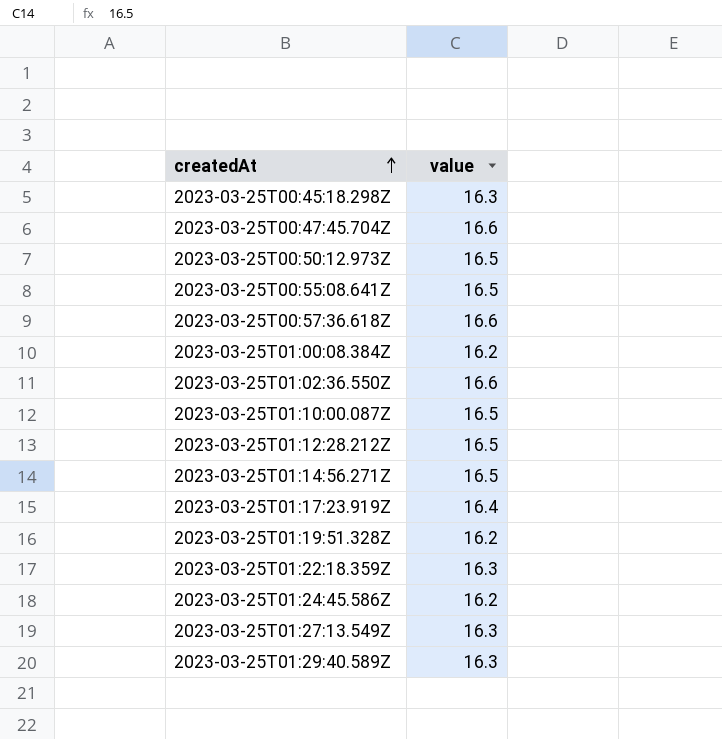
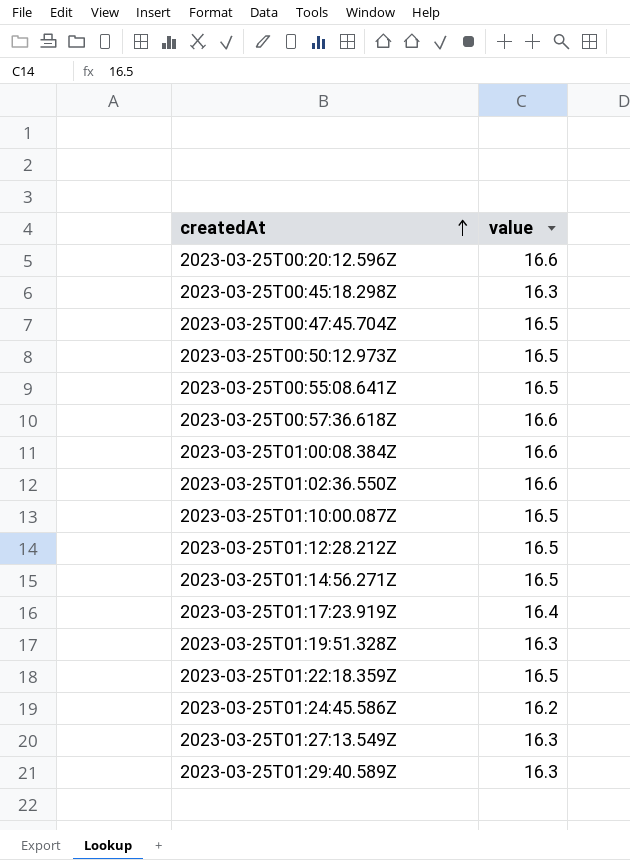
row 2023-03-25T00:20:12.596Z: none -> 16.6
2023-03-25T00:47:45.704Z | value: 16.6 -> 16.5
2023-03-25T01:00:08.384Z | value: 16.2 -> 16.6
2023-03-25T01:19:51.328Z | value: 16.2 -> 16.3
2023-03-25T01:22:18.359Z | value: 16.3 -> 16.5

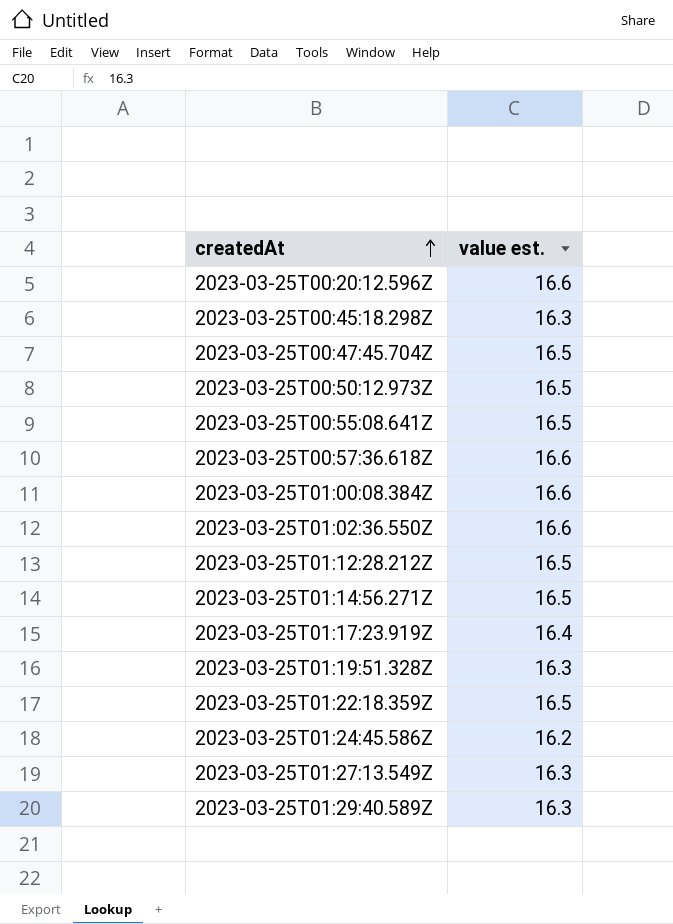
column name: value -> value est.
row 2023-03-25T01:10:00.087Z: 16.5 -> none

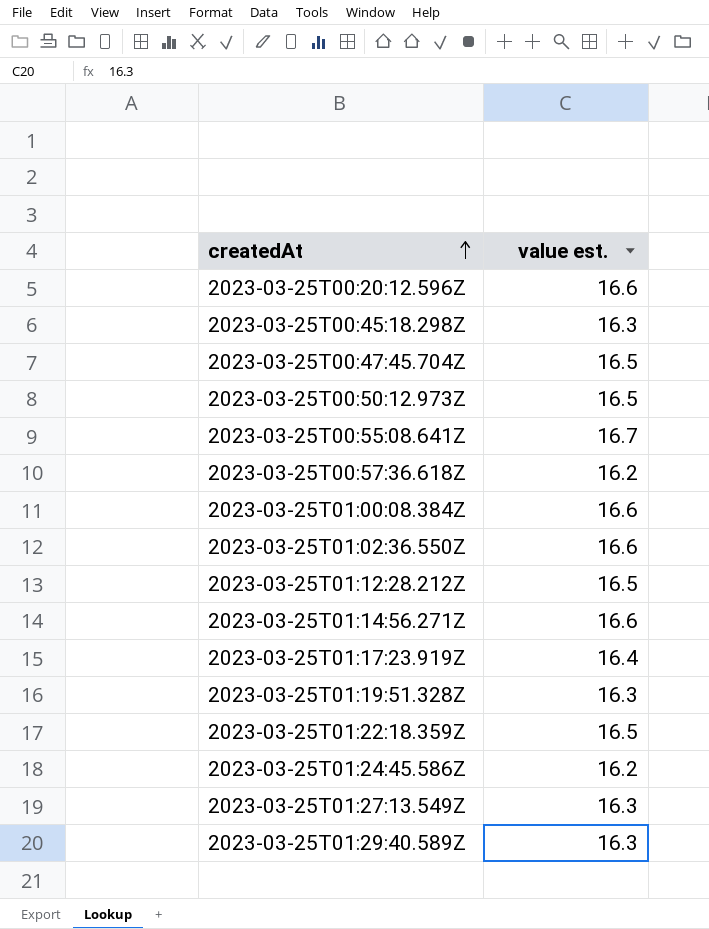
2023-03-25T00:55:08.641Z | value est.: 16.5 -> 16.7
2023-03-25T00:57:36.618Z | value est.: 16.6 -> 16.2
2023-03-25T01:14:56.271Z | value est.: 16.5 -> 16.6

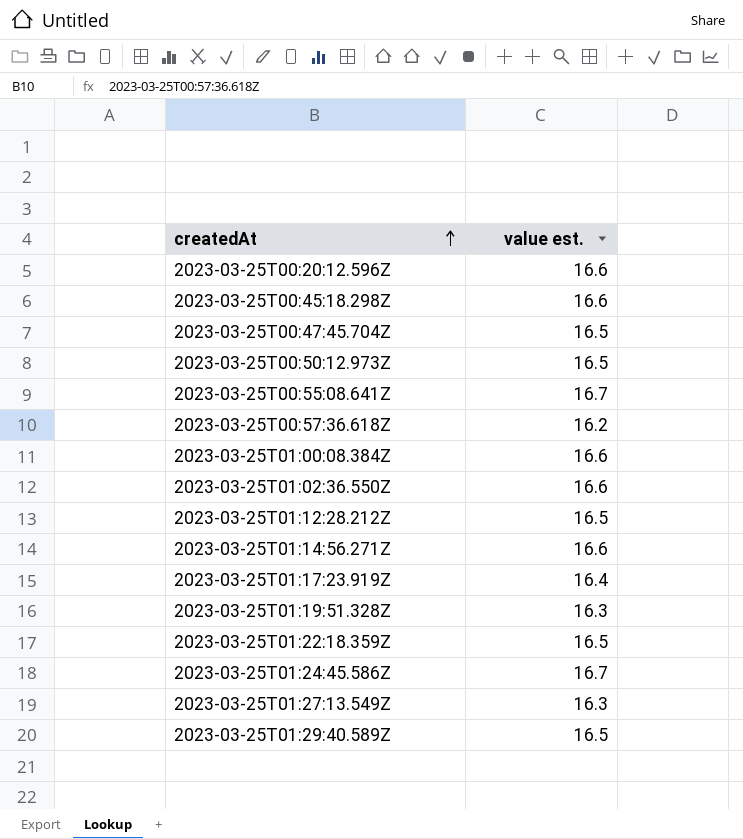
2023-03-25T00:45:18.298Z | value est.: 16.3 -> 16.6
2023-03-25T01:24:45.586Z | value est.: 16.2 -> 16.7
2023-03-25T01:29:40.589Z | value est.: 16.3 -> 16.5

